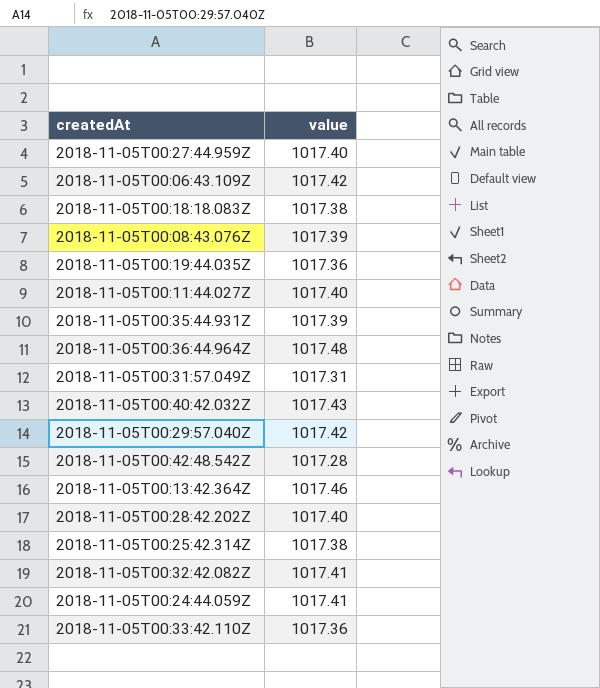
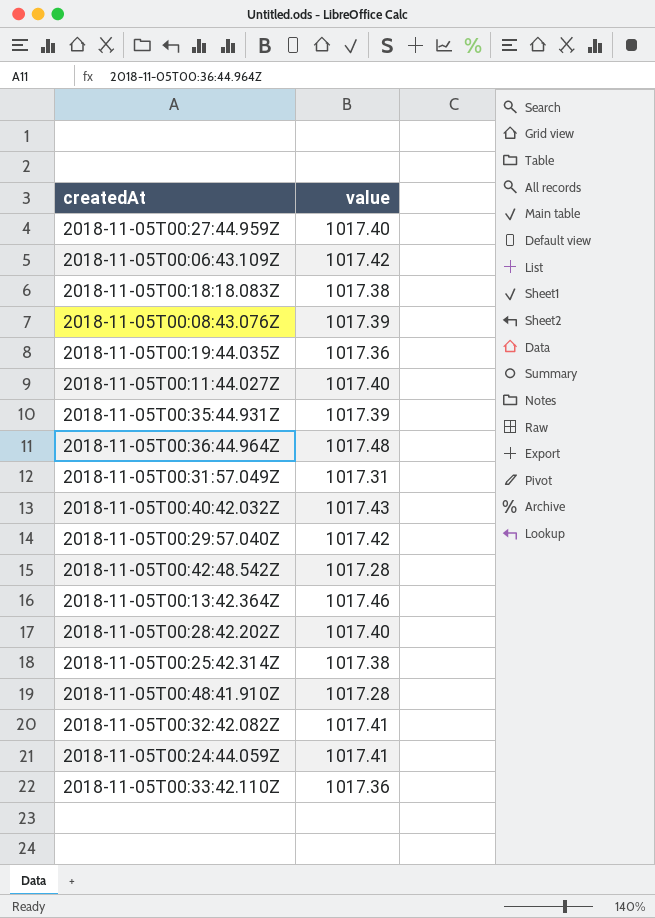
row 2018-11-05T00:48:41.910Z: none -> 1017.28

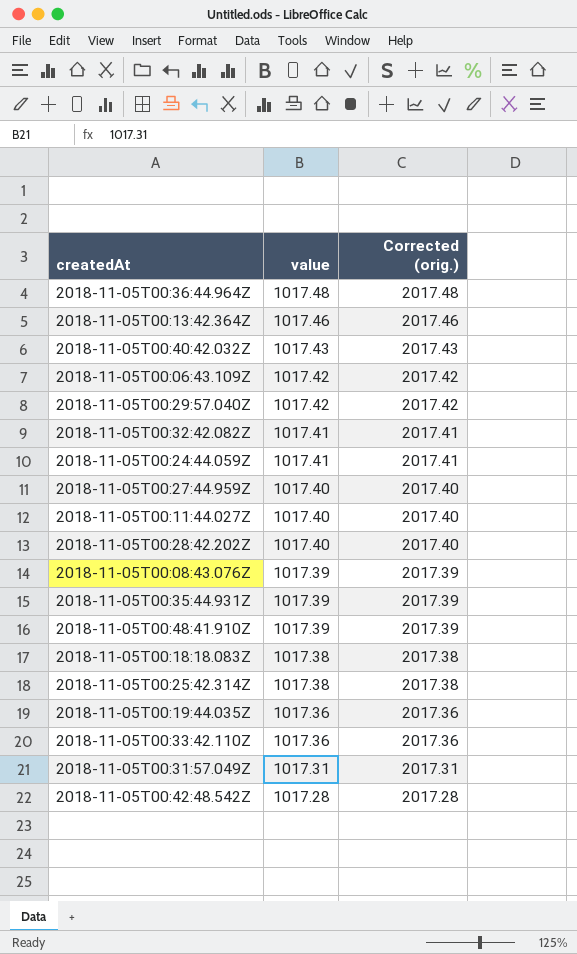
row order: none -> value descending
column Corrected (orig.) | formula: none -> [value] + 1000
2018-11-05T00:48:41.910Z | value: 1017.28 -> 1017.39

